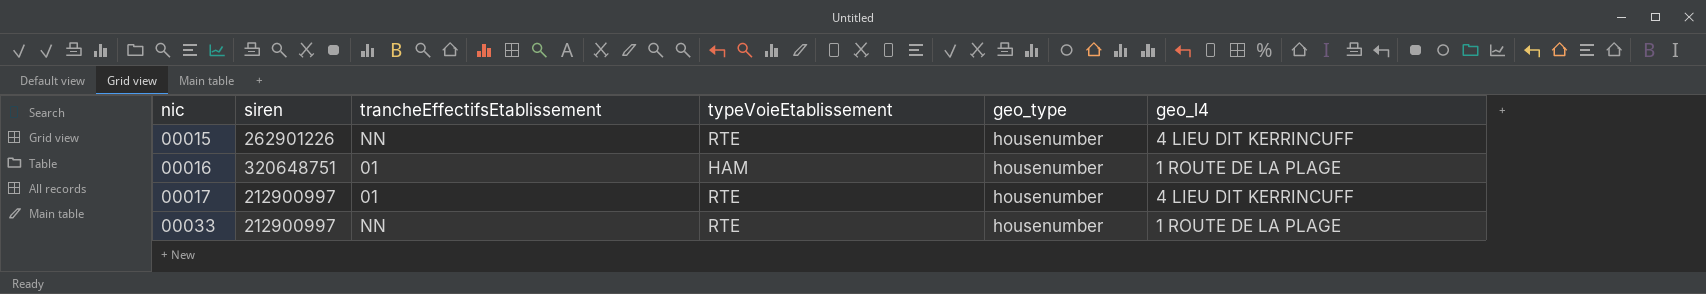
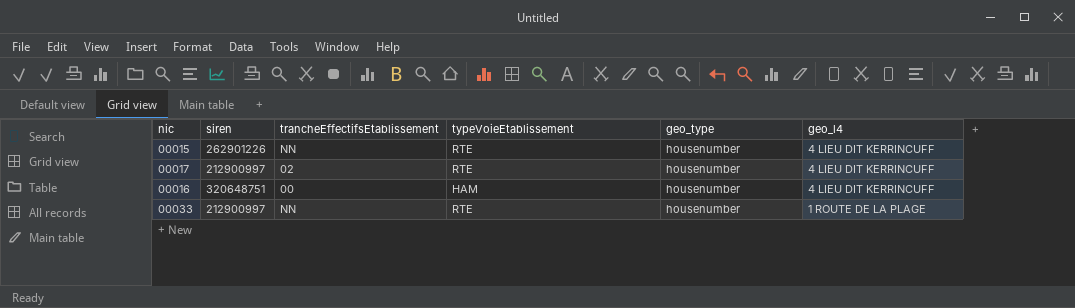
row order: nic ascending -> geo_l4 descending
00017 | trancheEffectifsEtablissement: 01 -> 02
00016 | trancheEffectifsEtablissement: 01 -> 00
00016 | geo_l4: 1 ROUTE DE LA PLAGE -> 4 LIEU DIT KERRINCUFF

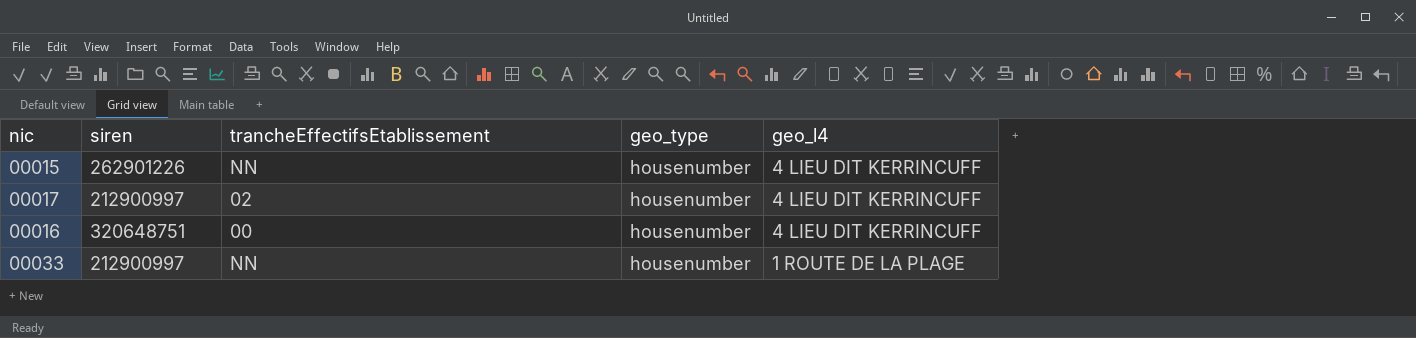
column typeVoieEtablissement | position: 4 -> none

